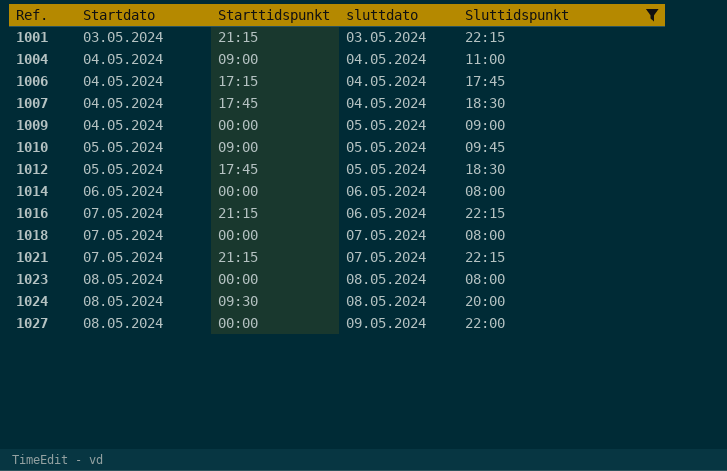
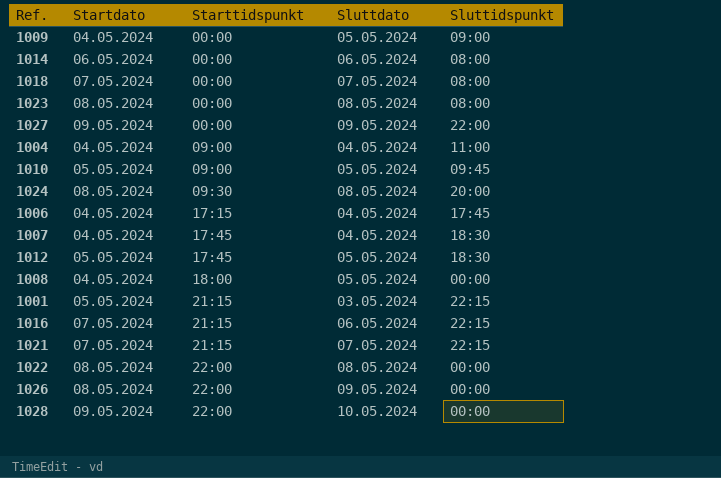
filter: Sluttidspunkt != 00:00 -> none
row order: Ref. ascending -> Starttidspunkt ascending
column name: sluttdato -> Sluttdato
1027 | Startdato: 08.05.2024 -> 09.05.2024
1001 | Startdato: 03.05.2024 -> 05.05.2024

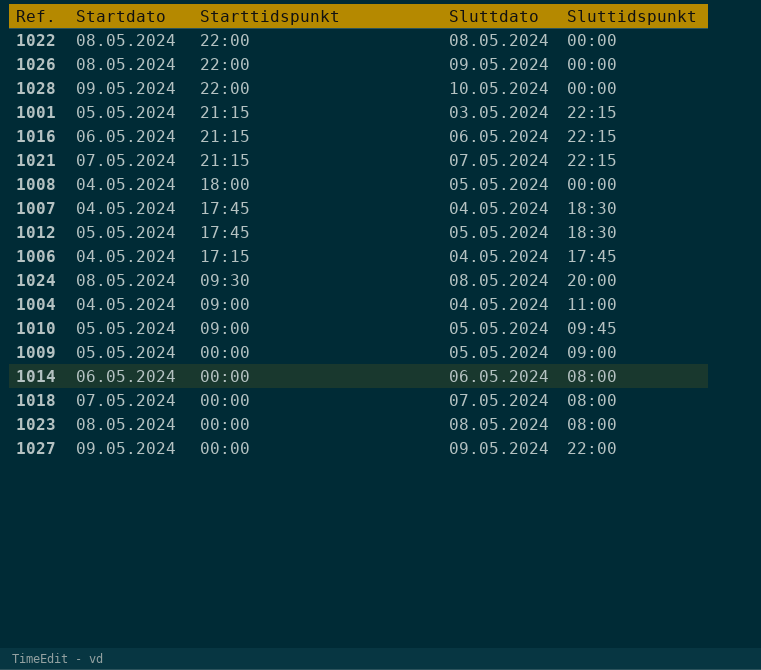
row order: Starttidspunkt ascending -> Starttidspunkt descending
1016 | Startdato: 07.05.2024 -> 06.05.2024
1009 | Startdato: 04.05.2024 -> 05.05.2024

